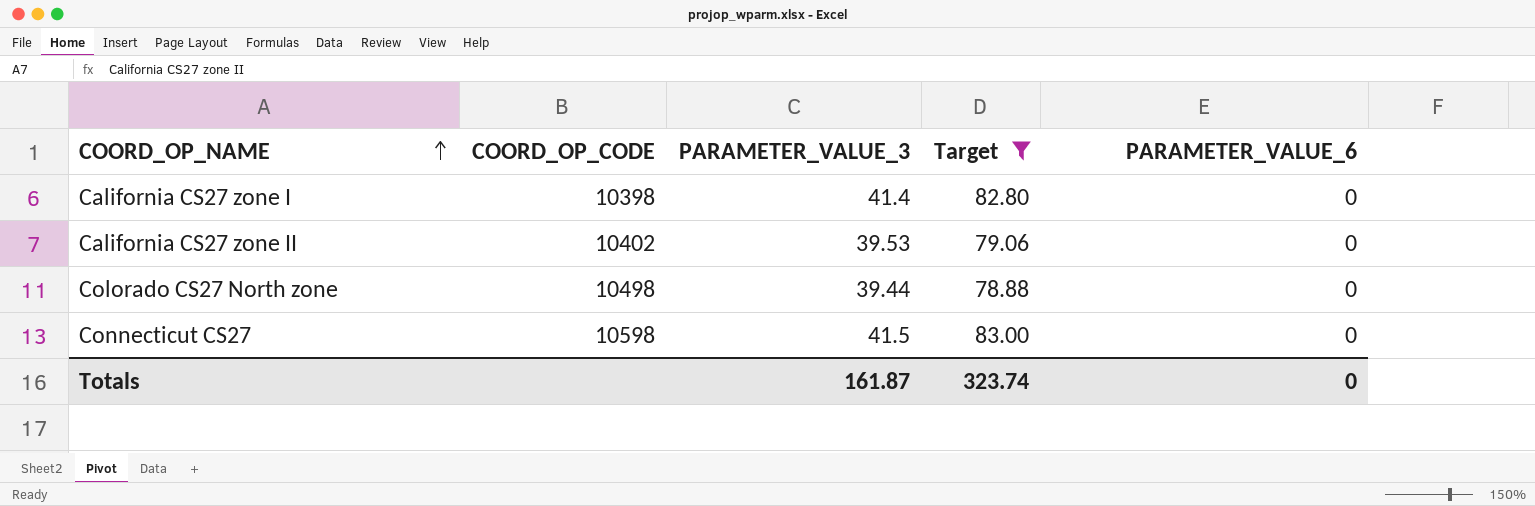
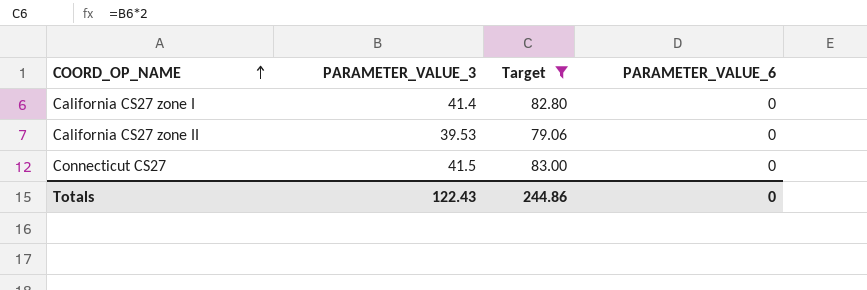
column COORD_OP_CODE | position: 2 -> none
row Colorado CS27 North zone: 10498 | 39.44 | 78.88 | 0 -> none
Totals | PARAMETER_VALUE_3: 161.87 -> 122.43
Totals | Target: 323.74 -> 244.86

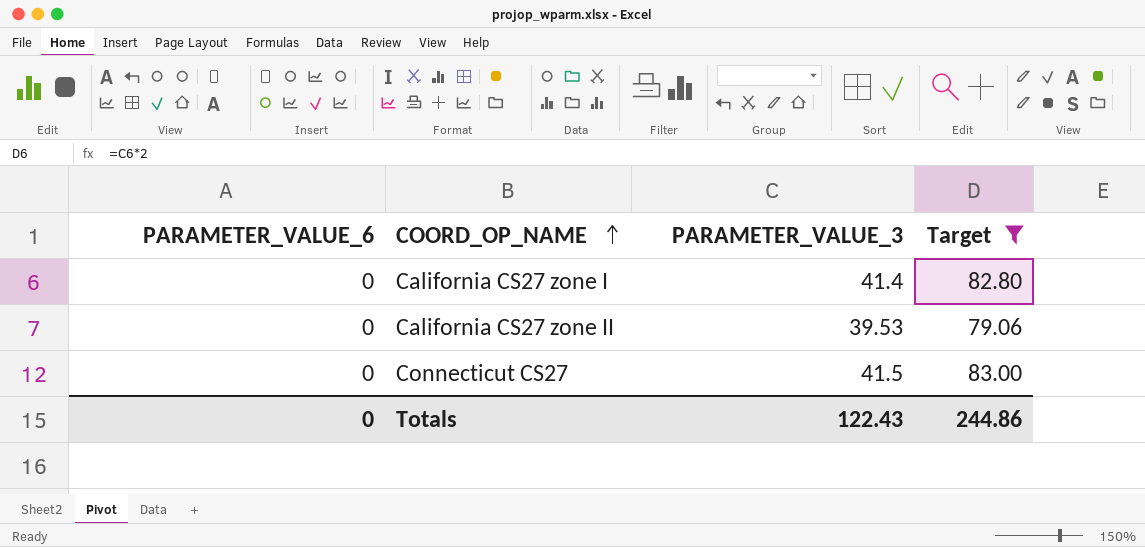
column PARAMETER_VALUE_6 | position: 4 -> 1

